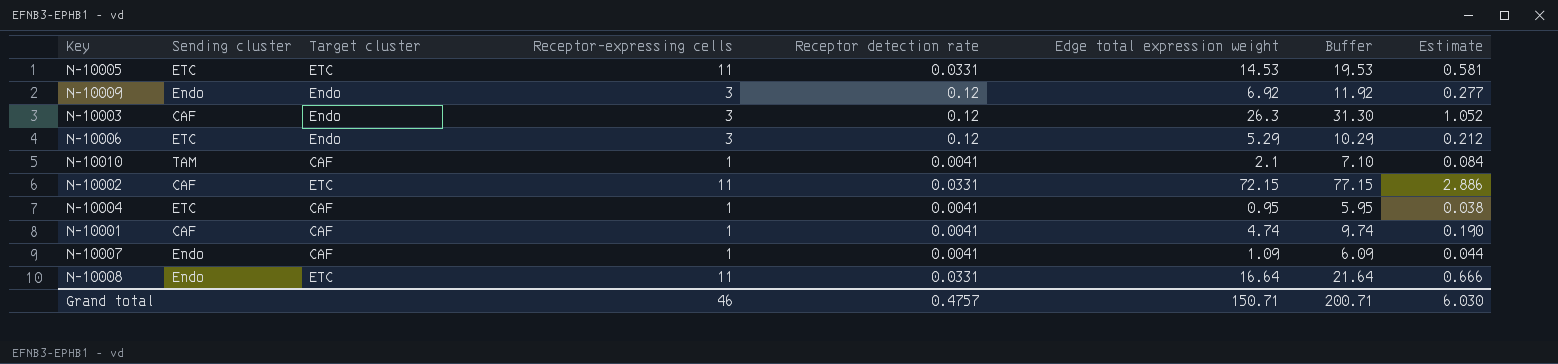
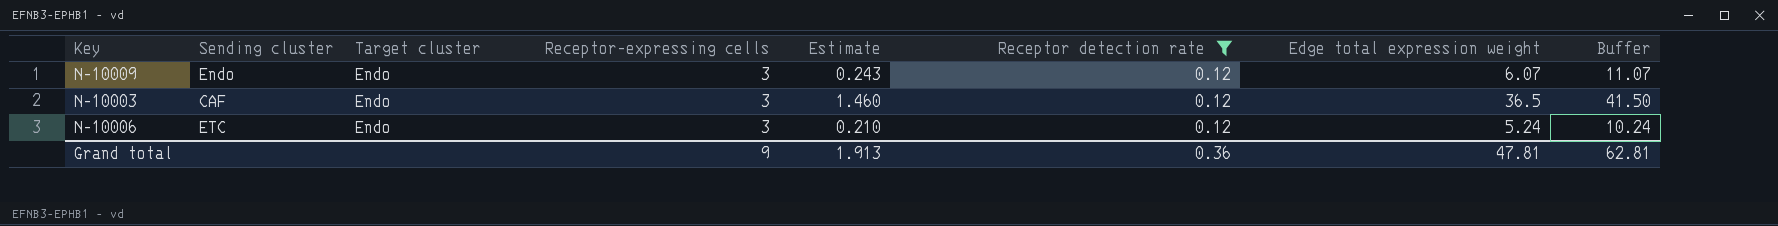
filter: none -> Receptor detection rate = 0.12
column Estimate | position: 8 -> 5
N-10009 | Estimate: 0.277 -> 0.243
N-10009 | Edge total expression weight: 6.92 -> 6.07
N-10009 | Buffer: 11.92 -> 11.07
N-10003 | Estimate: 1.052 -> 1.460
N-10003 | Edge total expression weight: 26.3 -> 36.5
N-10003 | Buffer: 31.30 -> 41.50
N-10006 | Estimate: 0.212 -> 0.210
N-10006 | Edge total expression weight: 5.29 -> 5.24
N-10006 | Buffer: 10.29 -> 10.24
Grand total | Receptor-expressing cells: 46 -> 9
Grand total | Estimate: 6.030 -> 1.913
Grand total | Receptor detection rate: 0.4757 -> 0.36
Grand total | Edge total expression weight: 150.71 -> 47.81
Grand total | Buffer: 200.71 -> 62.81

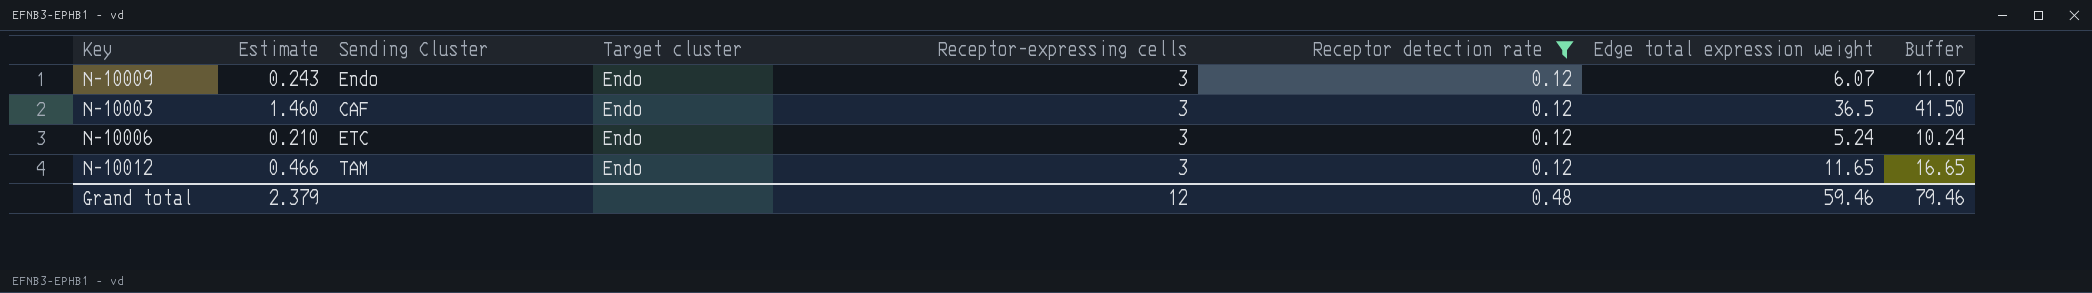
column Estimate | position: 5 -> 2
column name: Sending cluster -> Sending Cluster
row N-10012: none -> 0.466 | TAM | Endo | 3 | 0.12 | 11.65 | 16.65
Grand total | Estimate: 1.913 -> 2.379
Grand total | Receptor-expressing cells: 9 -> 12
Grand total | Receptor detection rate: 0.36 -> 0.48
Grand total | Edge total expression weight: 47.81 -> 59.46
Grand total | Buffer: 62.81 -> 79.46

